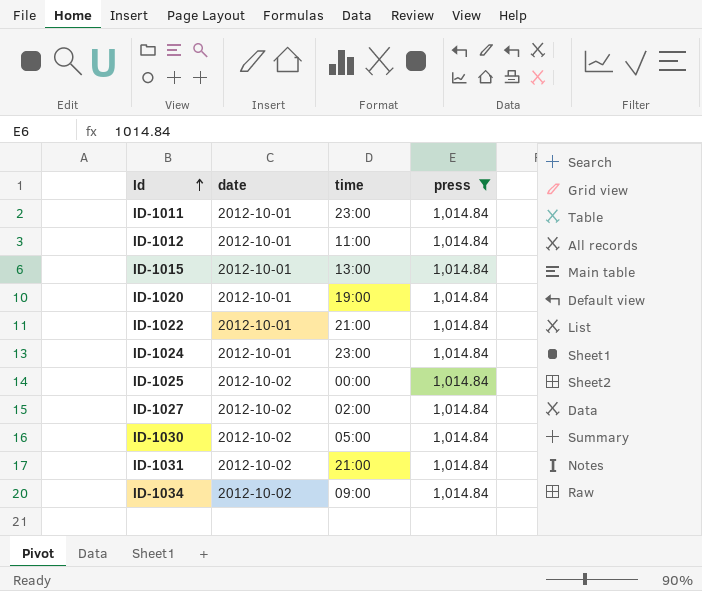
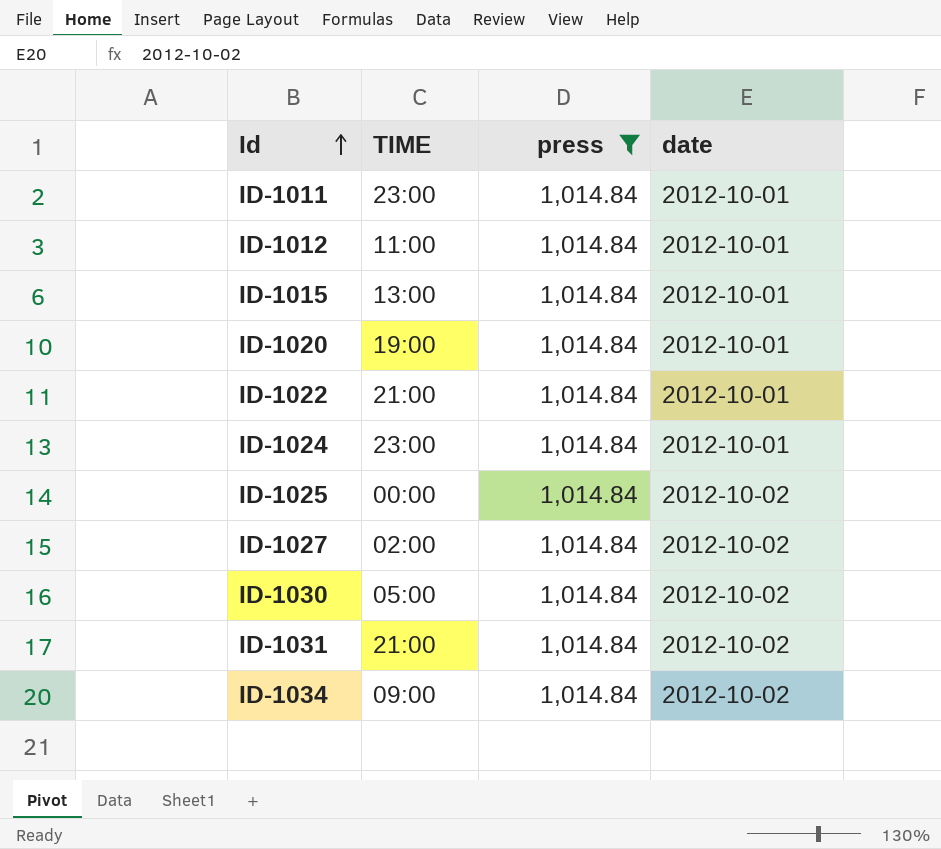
column name: time -> TIME
column date | position: 2 -> 4

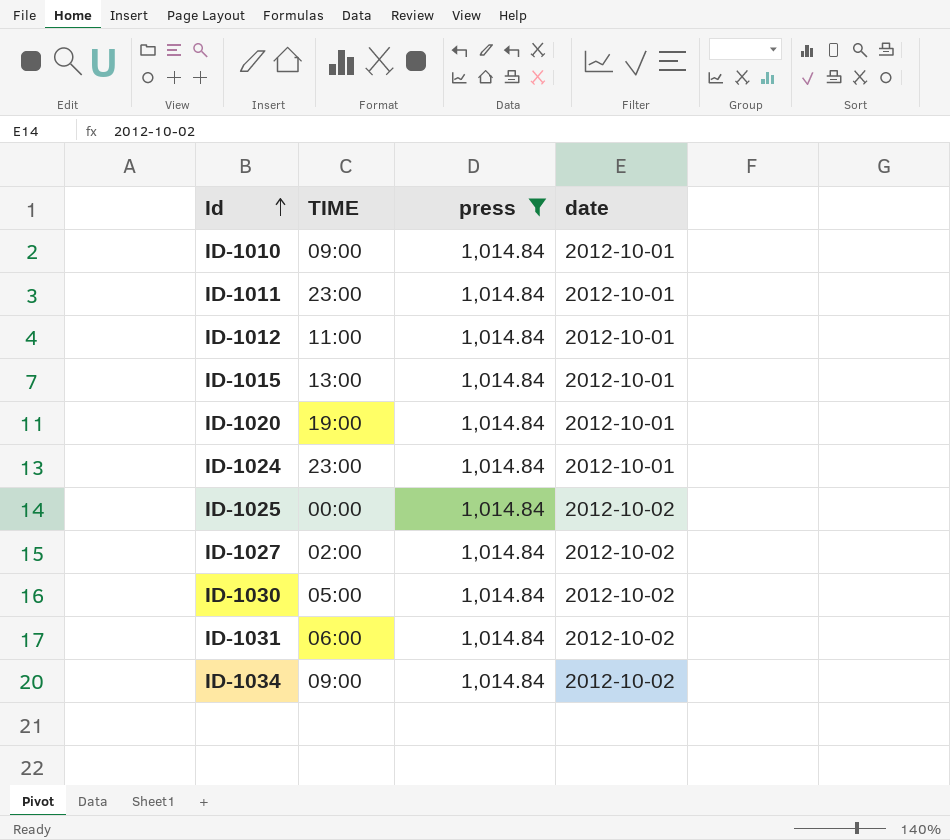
row ID-1022: 21:00 | 1,014.84 | 2012-10-01 -> none
row ID-1010: none -> 09:00 | 1,014.84 | 2012-10-01
ID-1031 | TIME: 21:00 -> 06:00

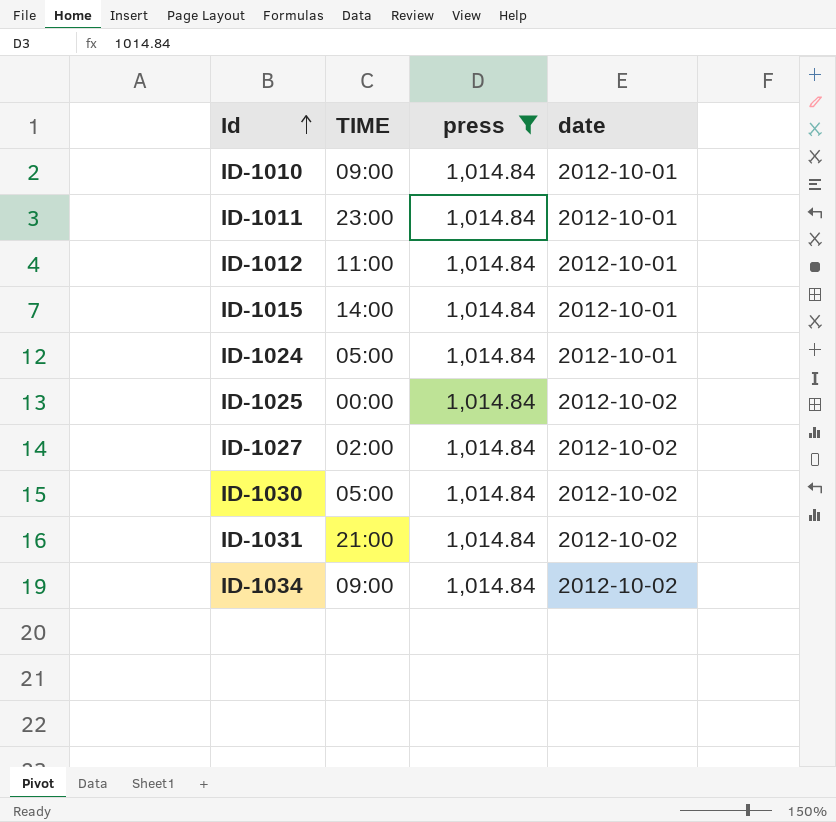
row ID-1020: 19:00 | 1,014.84 | 2012-10-01 -> none
ID-1015 | TIME: 13:00 -> 14:00
ID-1024 | TIME: 23:00 -> 05:00
ID-1031 | TIME: 06:00 -> 21:00

